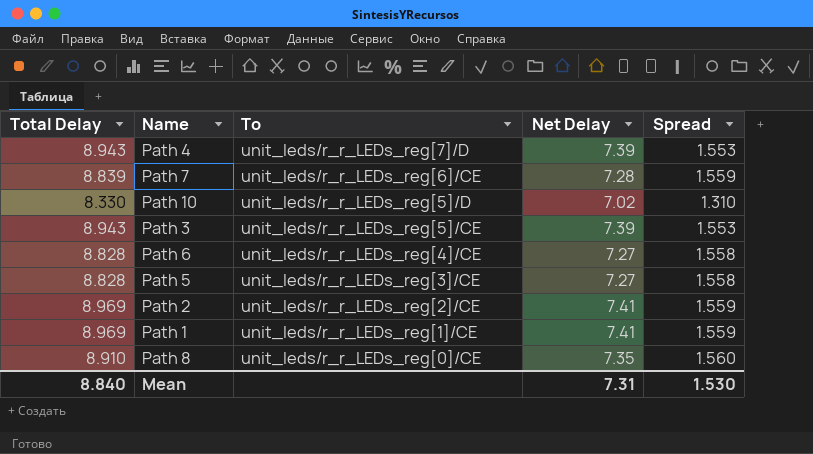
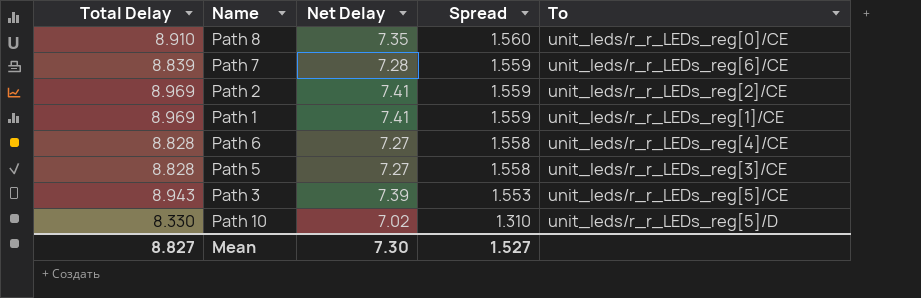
row order: To descending -> Spread descending
column To | position: 3 -> 5
row Path 4: 8.943 | unit_leds/r_r_LEDs_reg[7]/D | 7.39 | 1.553 -> none
Mean | Total Delay: 8.840 -> 8.827
Mean | Net Delay: 7.31 -> 7.30
Mean | Spread: 1.530 -> 1.527

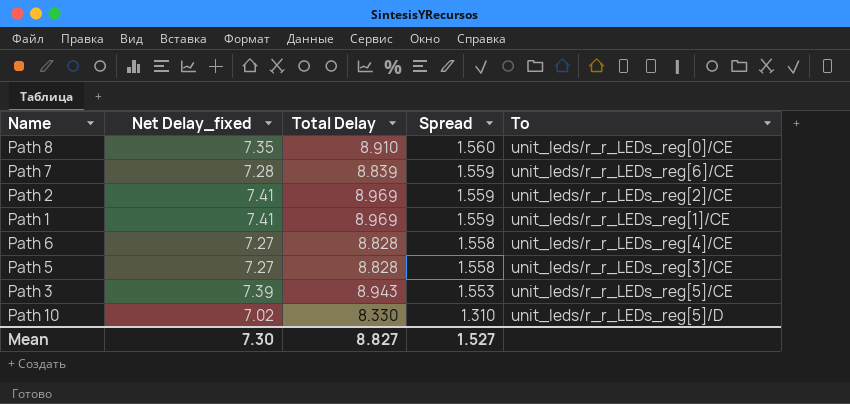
column name: Net Delay -> Net Delay_fixed
column Total Delay | position: 1 -> 3

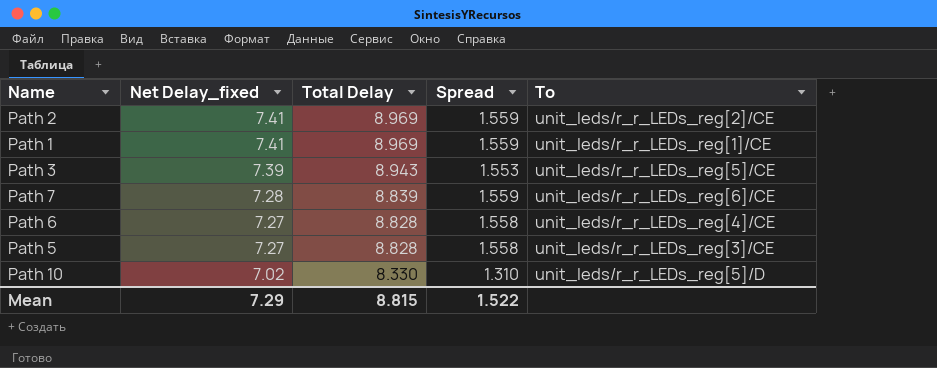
row order: Spread descending -> Net Delay_fixed descending
row Path 8: 7.35 | 8.910 | 1.560 | unit_leds/r_r_LEDs_reg[0]/CE -> none
Mean | Net Delay_fixed: 7.30 -> 7.29
Mean | Total Delay: 8.827 -> 8.815
Mean | Spread: 1.527 -> 1.522

